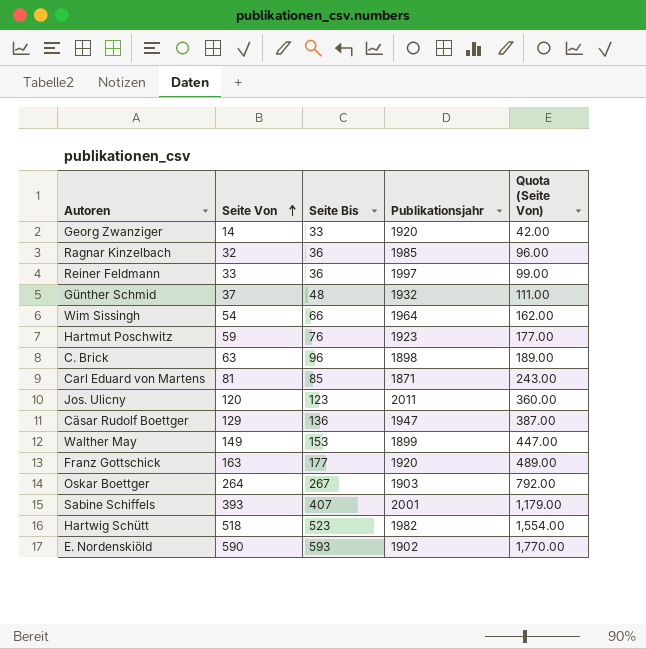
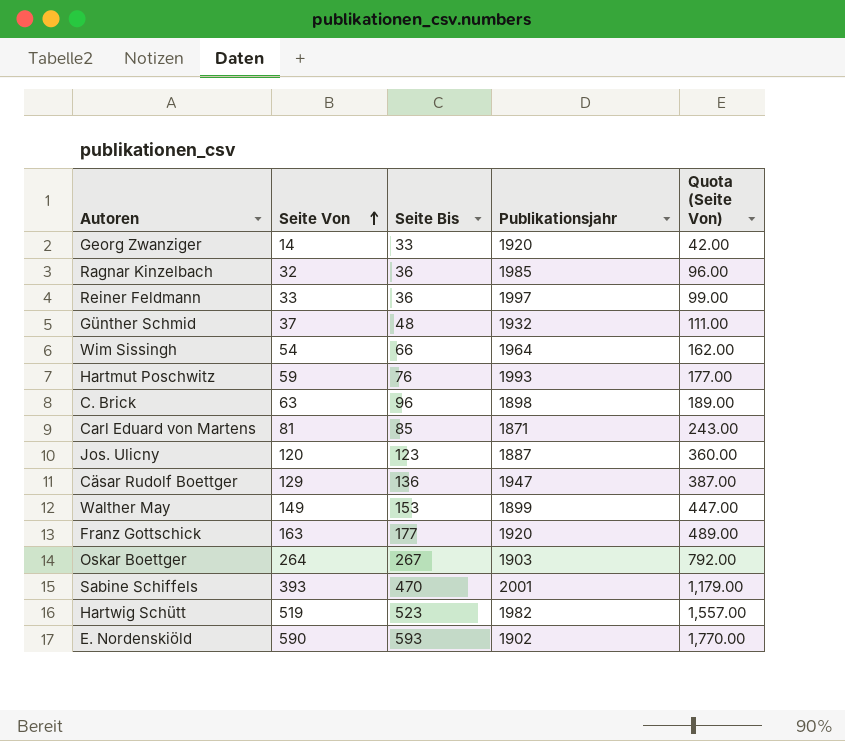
Hartmut Poschwitz | Publikationsjahr: 1923 -> 1993
Jos. Ulicny | Publikationsjahr: 2011 -> 1887
Sabine Schiffels | Seite Bis: 407 -> 470
Hartwig Schütt | Seite Von: 518 -> 519
Hartwig Schütt | Quota (Seite Von): 1,554.00 -> 1,557.00

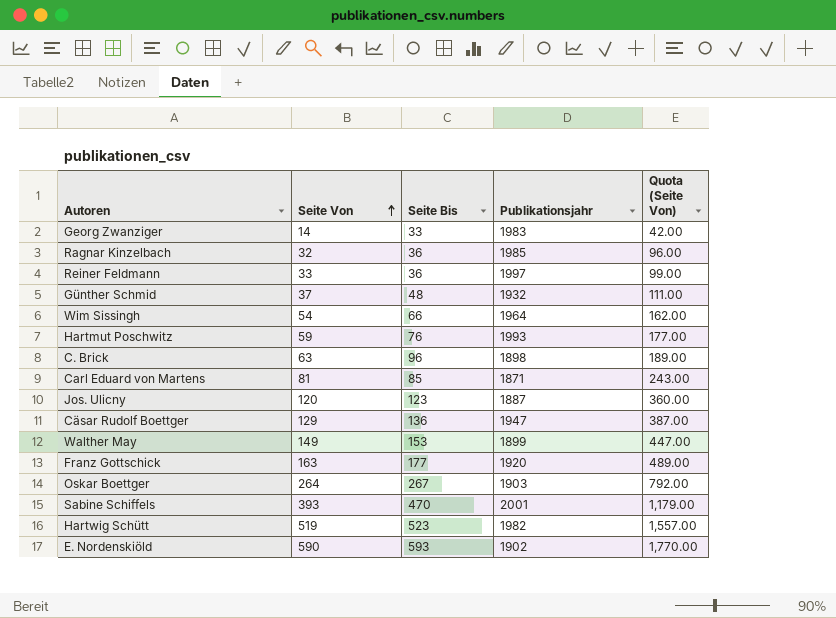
Georg Zwanziger | Publikationsjahr: 1920 -> 1983

